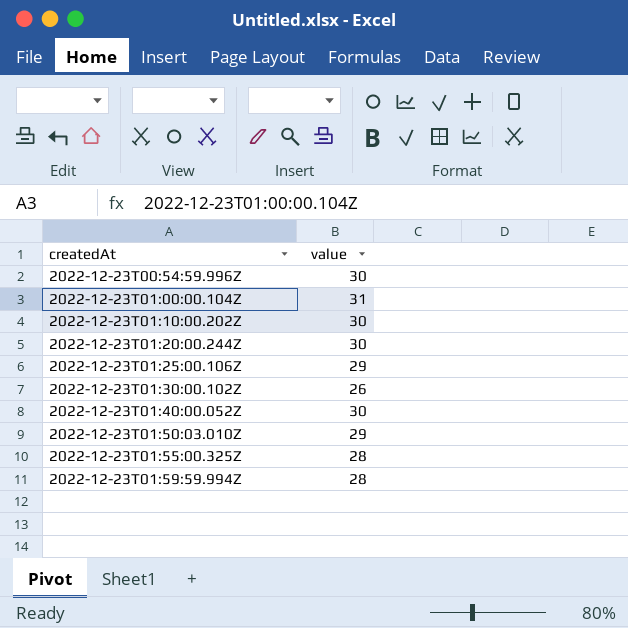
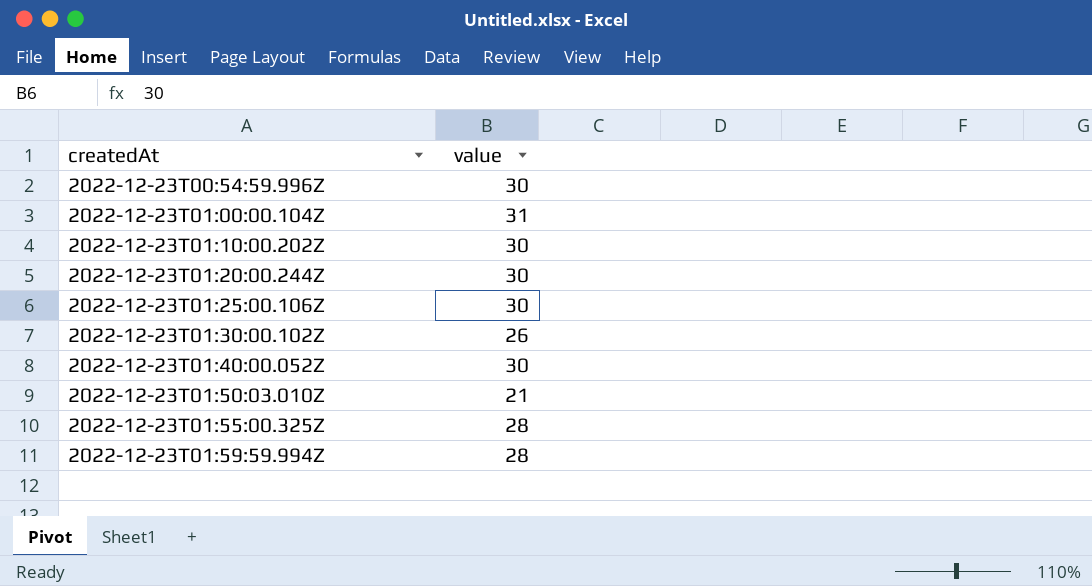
2022-12-23T01:25:00.106Z | value: 29 -> 30
2022-12-23T01:50:03.010Z | value: 29 -> 21

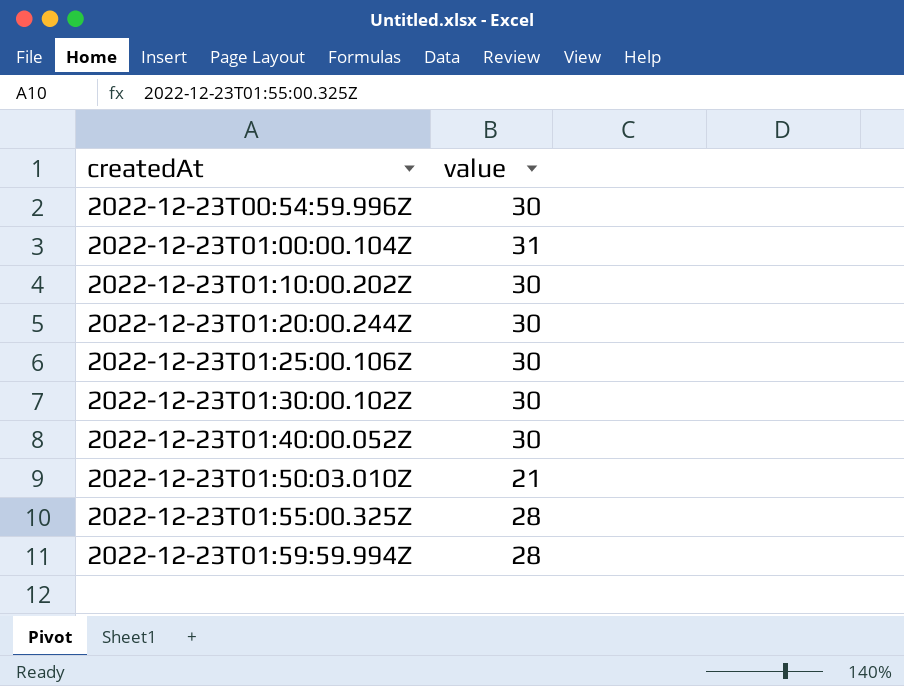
2022-12-23T01:30:00.102Z | value: 26 -> 30

